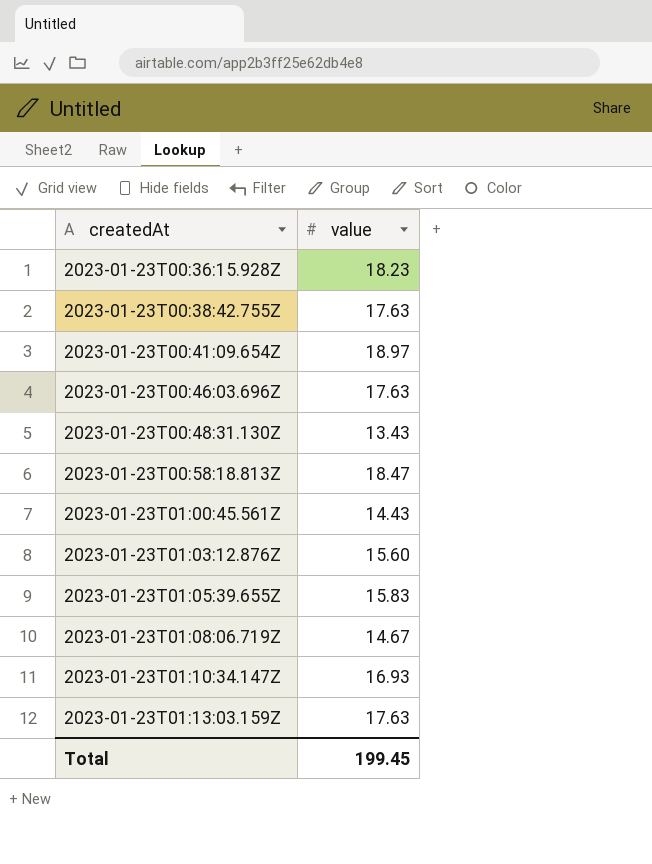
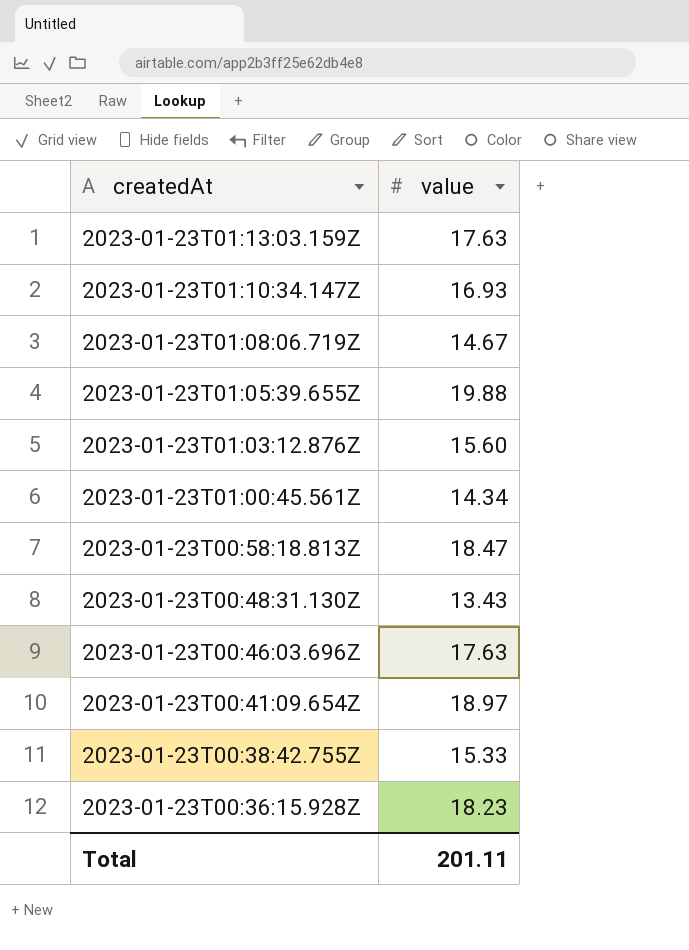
row order: createdAt ascending -> createdAt descending
2023-01-23T01:05:39.655Z | value: 15.83 -> 19.88
2023-01-23T01:00:45.561Z | value: 14.43 -> 14.34
2023-01-23T00:38:42.755Z | value: 17.63 -> 15.33
Total | value: 199.45 -> 201.11

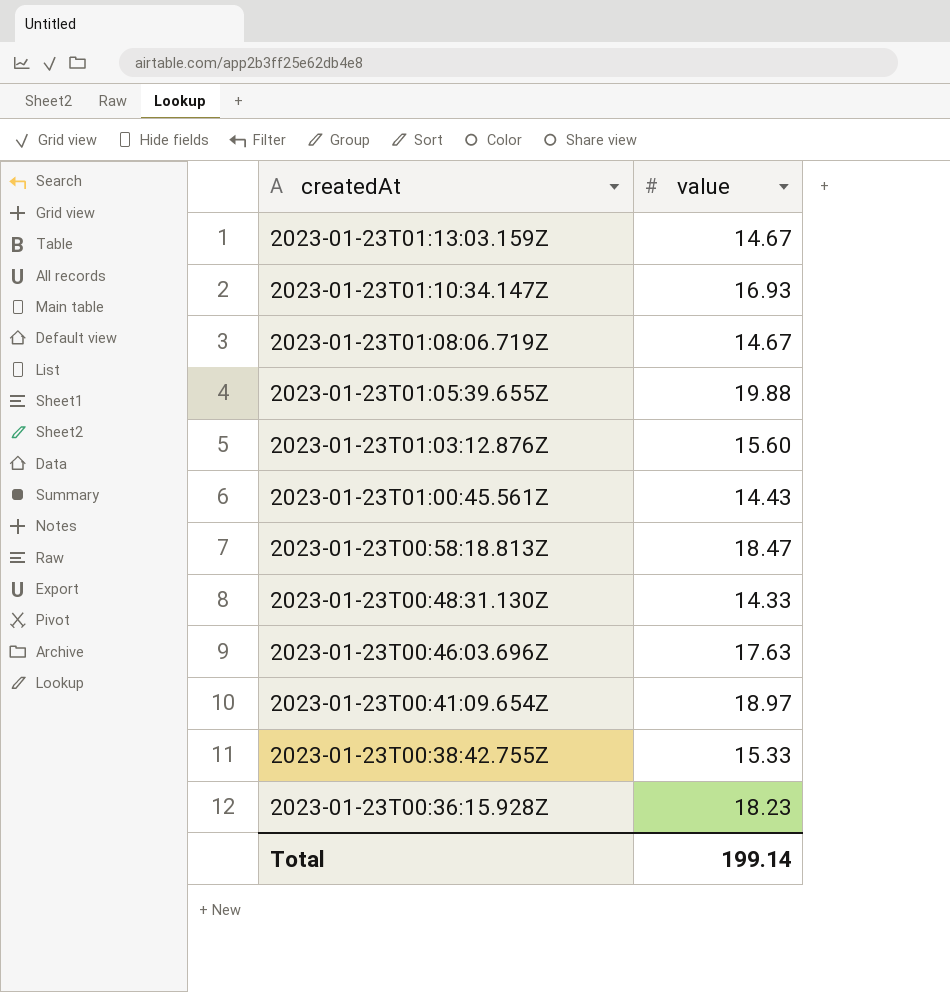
2023-01-23T01:13:03.159Z | value: 17.63 -> 14.67
2023-01-23T01:00:45.561Z | value: 14.34 -> 14.43
2023-01-23T00:48:31.130Z | value: 13.43 -> 14.33
Total | value: 201.11 -> 199.14

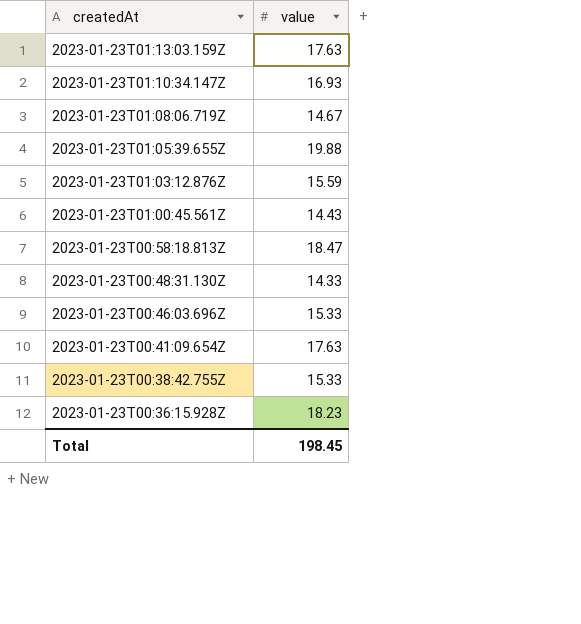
2023-01-23T01:13:03.159Z | value: 14.67 -> 17.63
2023-01-23T01:03:12.876Z | value: 15.60 -> 15.59
2023-01-23T00:46:03.696Z | value: 17.63 -> 15.33
2023-01-23T00:41:09.654Z | value: 18.97 -> 17.63
Total | value: 199.14 -> 198.45

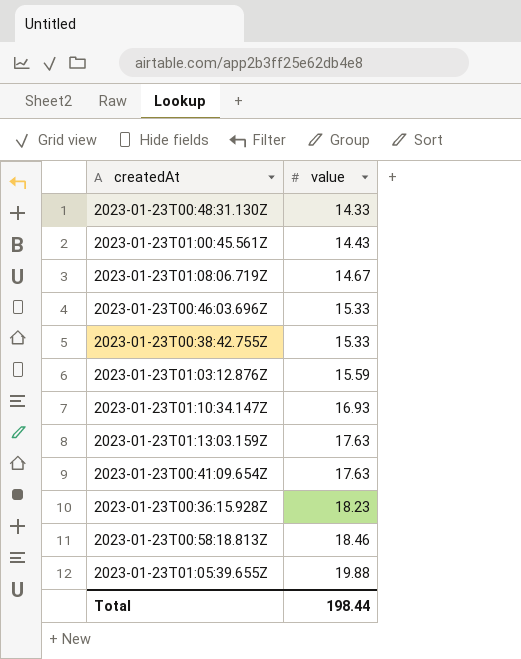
row order: createdAt descending -> value ascending
2023-01-23T00:58:18.813Z | value: 18.47 -> 18.46
Total | value: 198.45 -> 198.44

